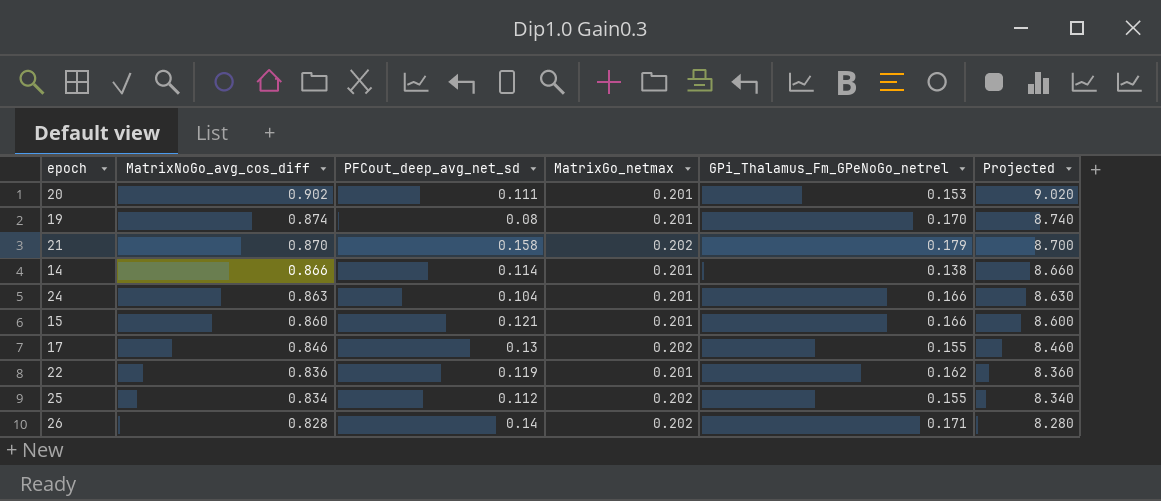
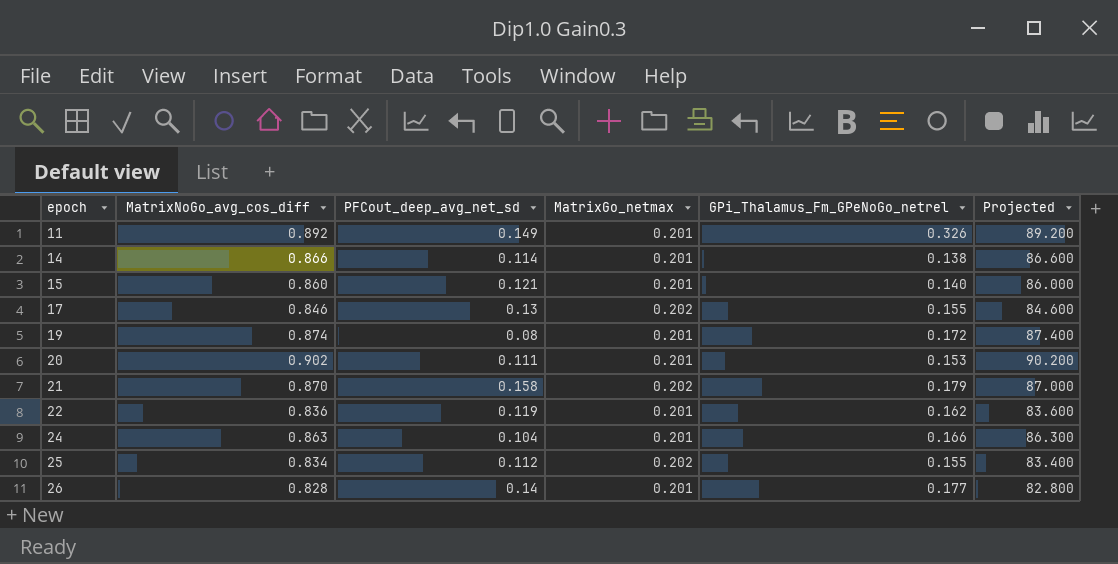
row order: MatrixNoGo_avg_cos_diff descending -> epoch ascending
column Projected | formula: [MatrixNoGo_avg_cos_diff] * 10 -> [MatrixNoGo_avg_cos_diff] * 100
row 11: none -> 0.892 | 0.149 | 0.201 | 0.326 | 89.200
15 | GPi_Thalamus_Fm_GPeNoGo_netrel: 0.166 -> 0.140
19 | GPi_Thalamus_Fm_GPeNoGo_netrel: 0.170 -> 0.172
26 | MatrixGo_netmax: 0.202 -> 0.201
26 | GPi_Thalamus_Fm_GPeNoGo_netrel: 0.171 -> 0.177

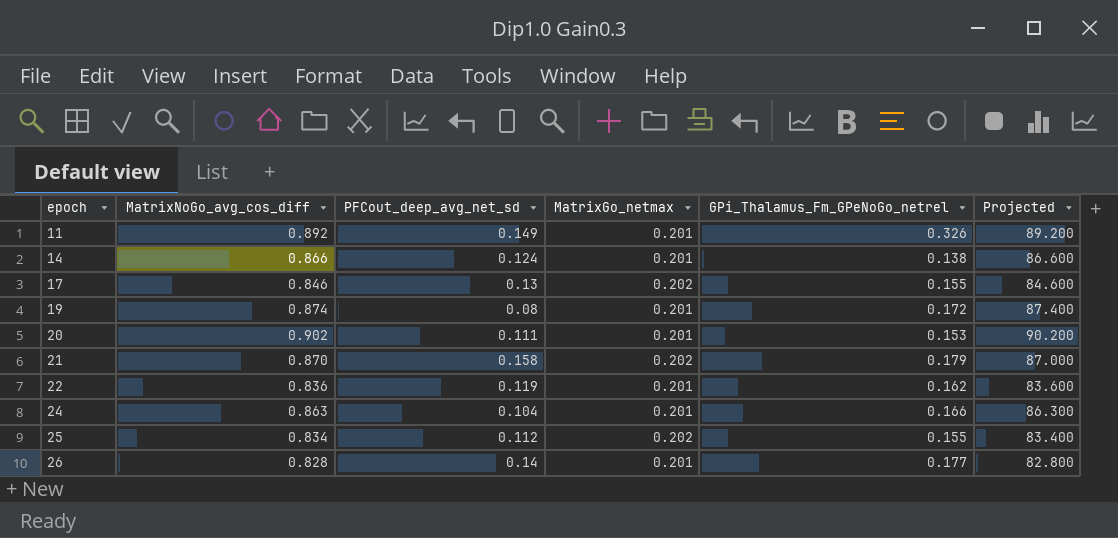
row 15: 0.860 | 0.121 | 0.201 | 0.140 | 86.000 -> none
14 | PFCout_deep_avg_net_sd: 0.114 -> 0.124

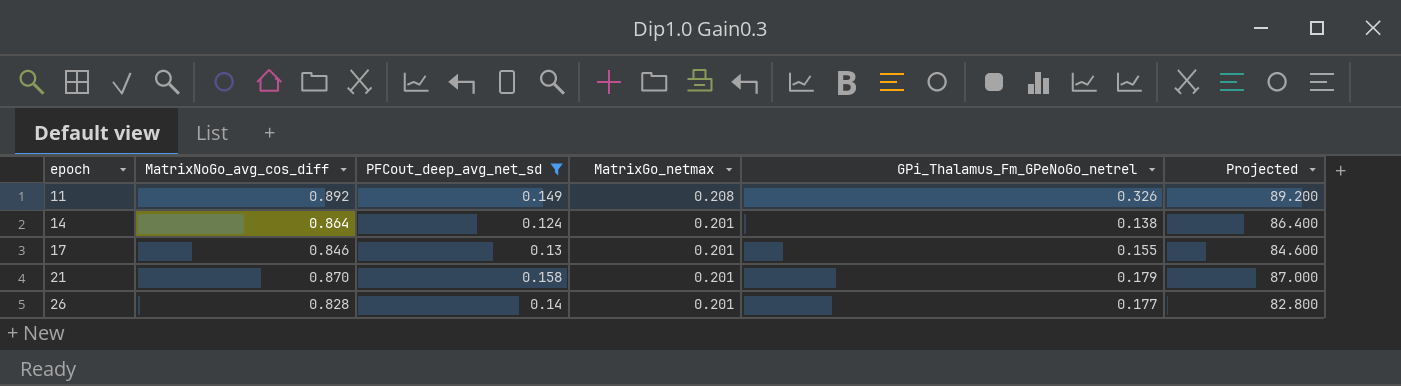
filter: none -> PFCout_deep_avg_net_sd >= 0.124
11 | MatrixGo_netmax: 0.201 -> 0.208
14 | MatrixNoGo_avg_cos_diff: 0.866 -> 0.864
14 | Projected: 86.600 -> 86.400
17 | MatrixGo_netmax: 0.202 -> 0.201
21 | MatrixGo_netmax: 0.202 -> 0.201

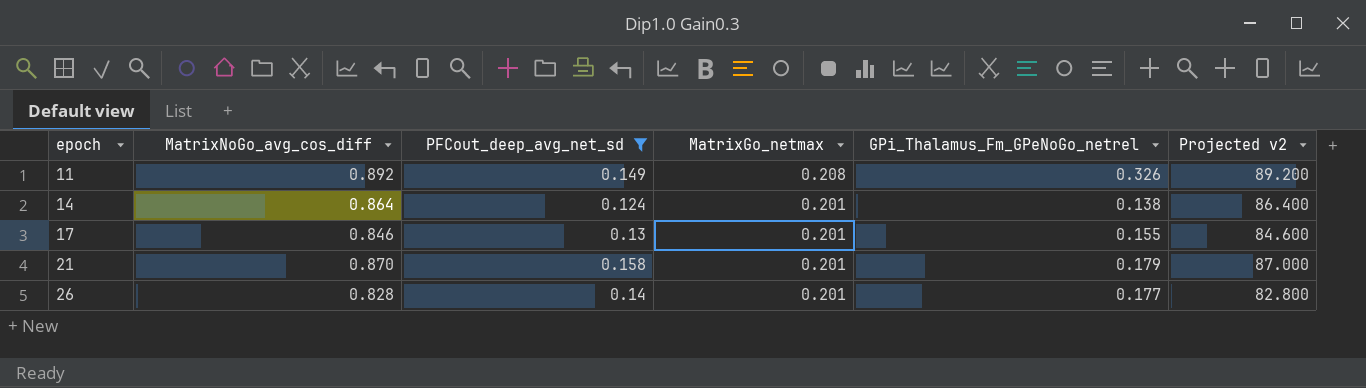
column name: Projected -> Projected v2

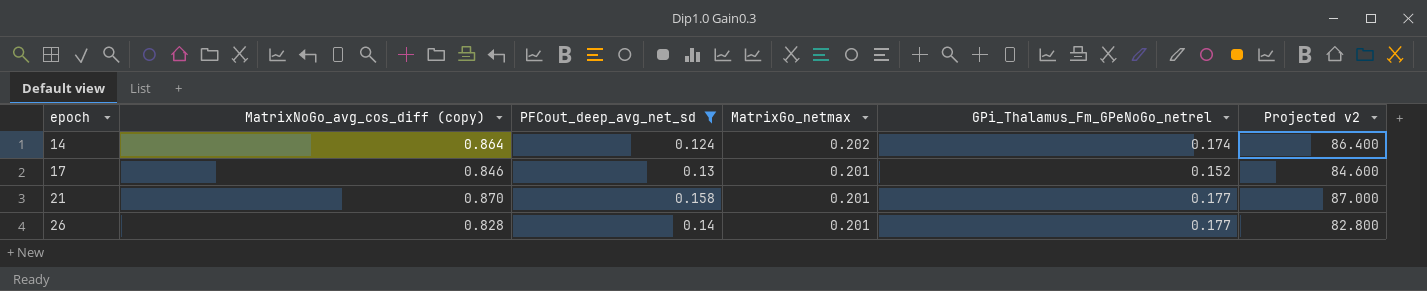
column name: MatrixNoGo_avg_cos_diff -> MatrixNoGo_avg_cos_diff (copy)
row 11: 0.892 | 0.149 | 0.208 | 0.326 | 89.200 -> none
14 | MatrixGo_netmax: 0.201 -> 0.202
14 | GPi_Thalamus_Fm_GPeNoGo_netrel: 0.138 -> 0.174
17 | GPi_Thalamus_Fm_GPeNoGo_netrel: 0.155 -> 0.152
21 | GPi_Thalamus_Fm_GPeNoGo_netrel: 0.179 -> 0.177

